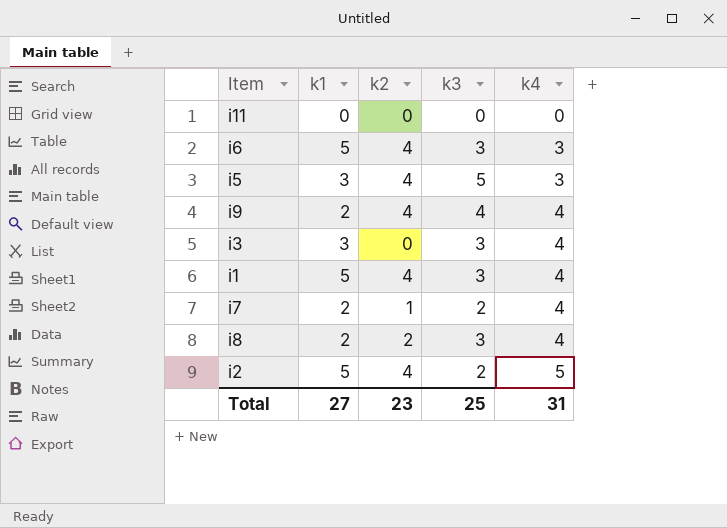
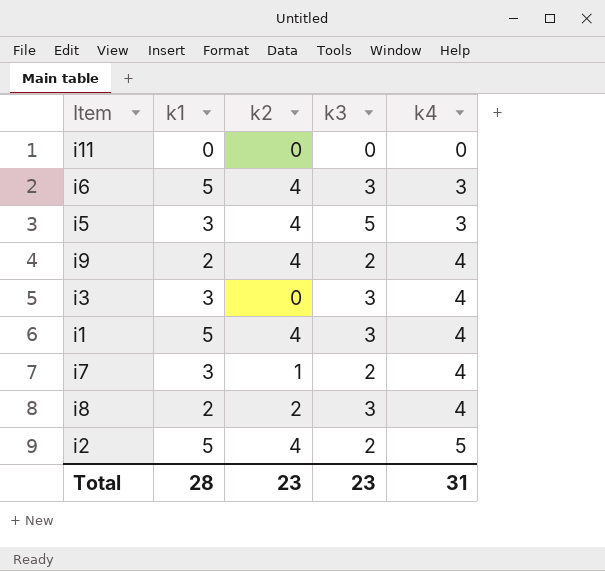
i9 | k3: 4 -> 2
i7 | k1: 2 -> 3
Total | k1: 27 -> 28
Total | k3: 25 -> 23

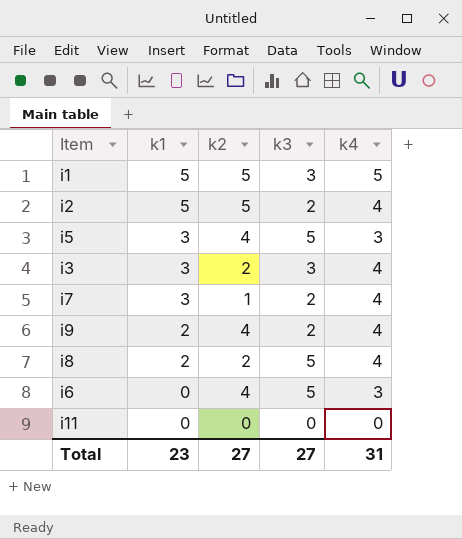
row order: k4 ascending -> k1 descending
i1 | k2: 4 -> 5
i1 | k4: 4 -> 5
i2 | k2: 4 -> 5
i2 | k4: 5 -> 4
i3 | k2: 0 -> 2
i8 | k3: 3 -> 5
i6 | k1: 5 -> 0
i6 | k3: 3 -> 5
Total | k1: 28 -> 23
Total | k2: 23 -> 27
Total | k3: 23 -> 27

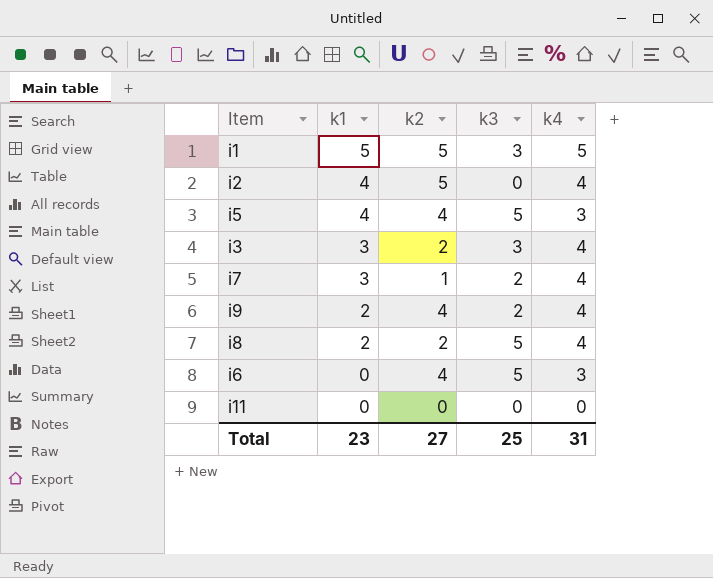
i2 | k1: 5 -> 4
i2 | k3: 2 -> 0
i5 | k1: 3 -> 4
Total | k3: 27 -> 25

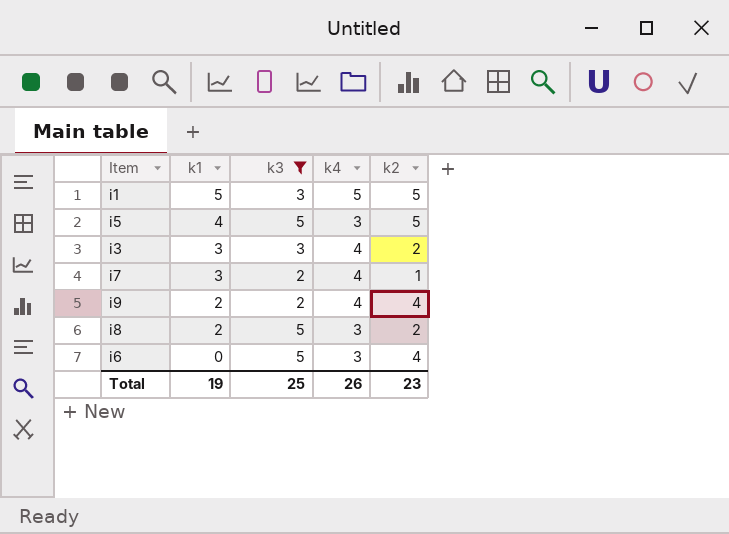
filter: none -> k3 != 0
column k2 | position: 3 -> 5
i5 | k2: 4 -> 5
i8 | k4: 4 -> 3
Total | k1: 23 -> 19
Total | k4: 31 -> 26
Total | k2: 27 -> 23

